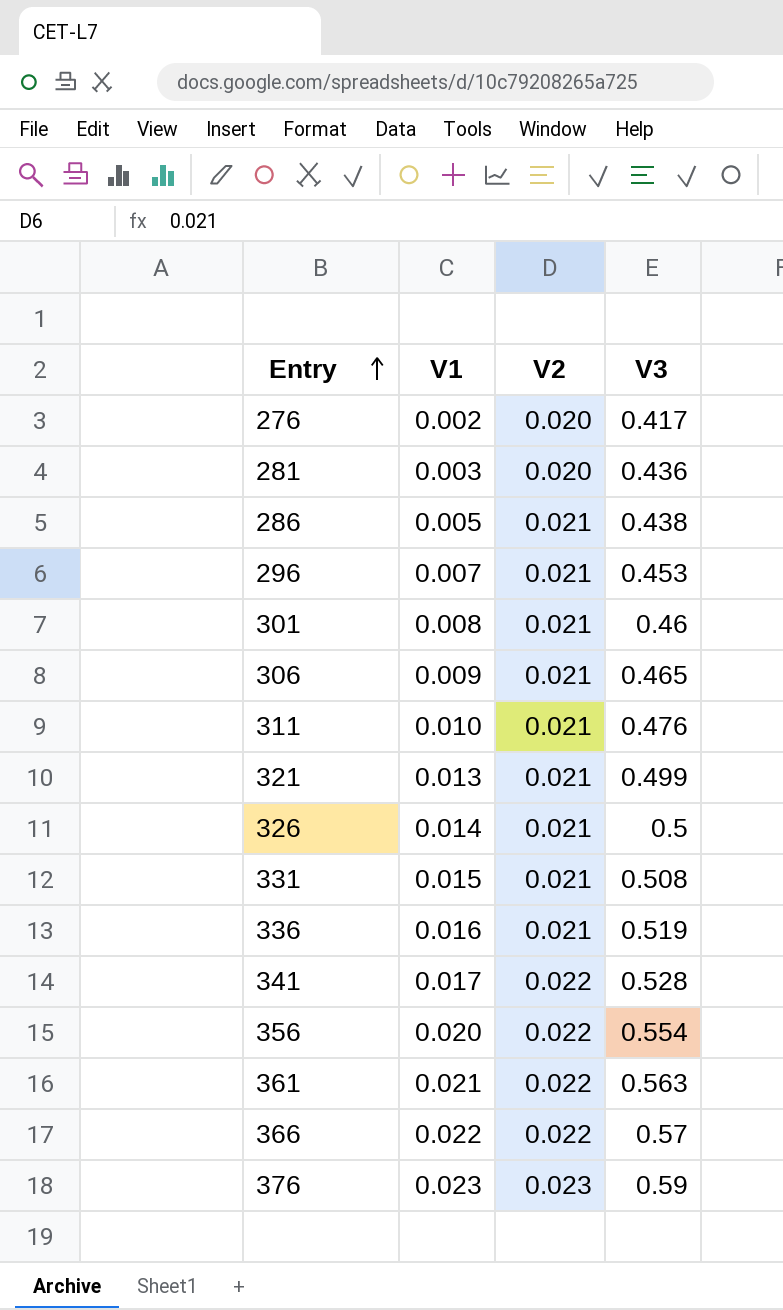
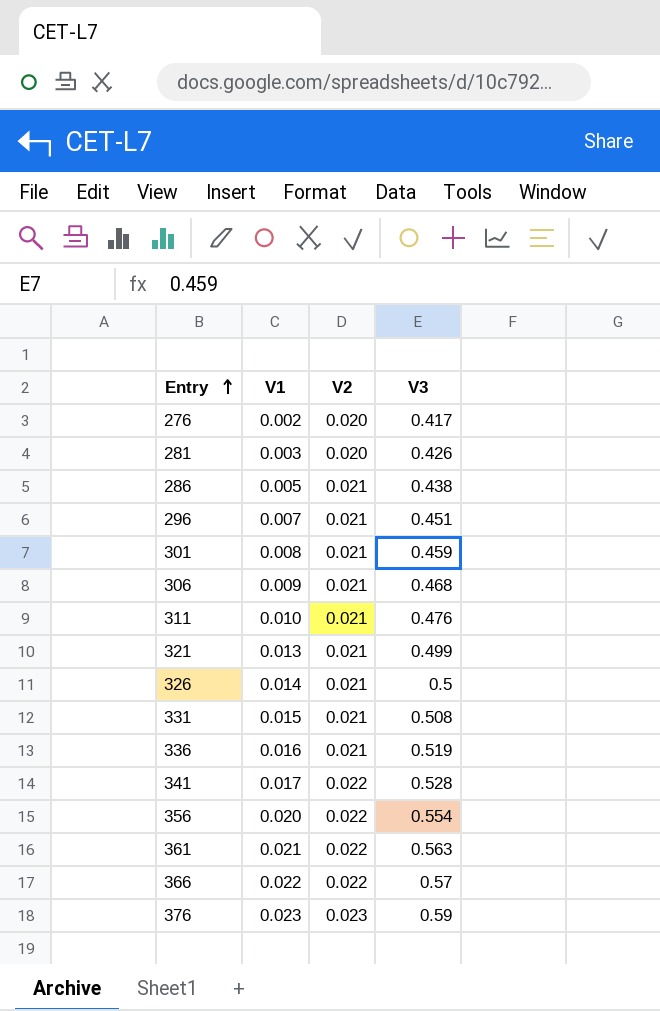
281 | V3: 0.436 -> 0.426
296 | V3: 0.453 -> 0.451
301 | V3: 0.46 -> 0.459
306 | V3: 0.465 -> 0.468

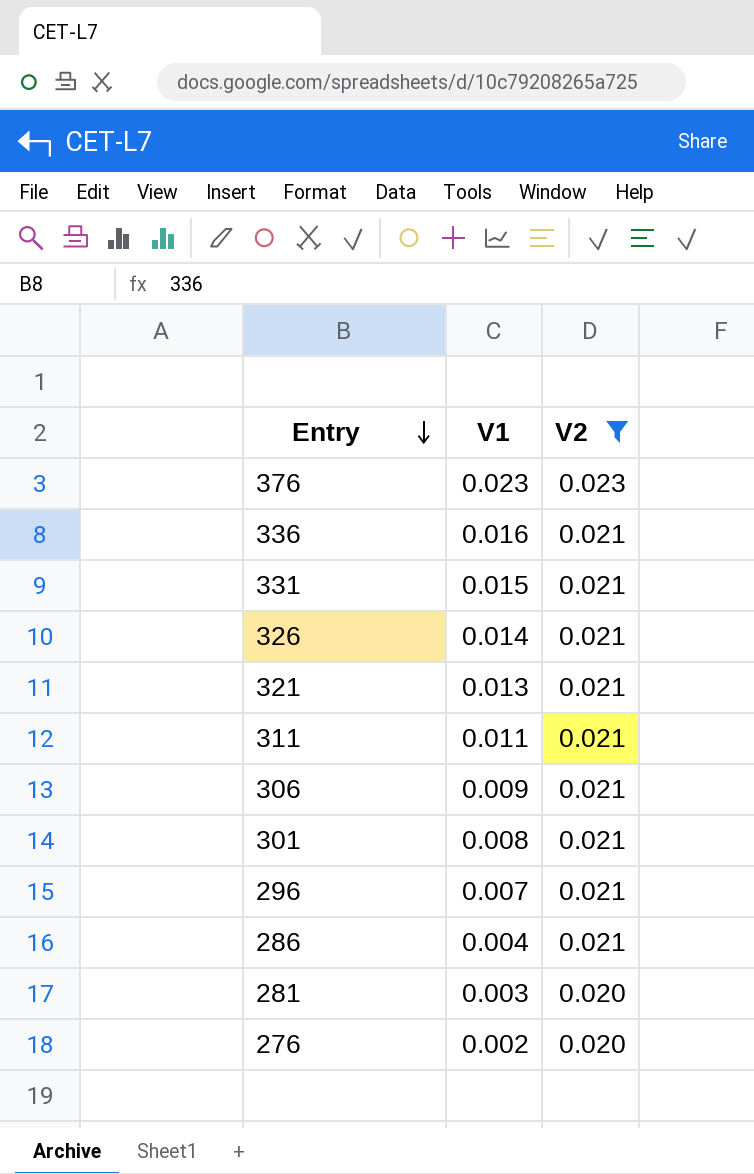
filter: none -> V2 != 0.022
row order: Entry ascending -> Entry descending
column V3 | position: 4 -> none
311 | V1: 0.010 -> 0.011
286 | V1: 0.005 -> 0.004

